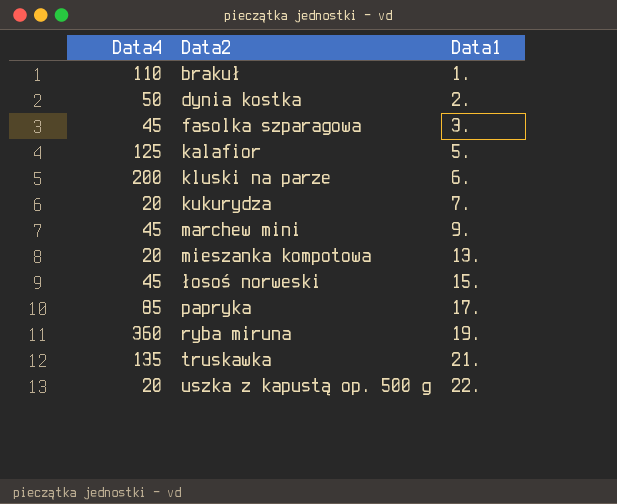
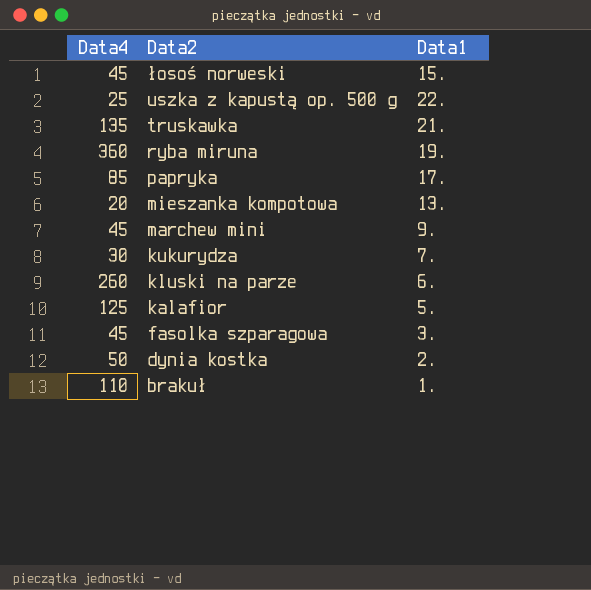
row order: Data1 ascending -> Data2 descending
uszka z kapustą op. 500 g | Data4: 20 -> 25
kukurydza | Data4: 20 -> 30
kluski na parze | Data4: 200 -> 260

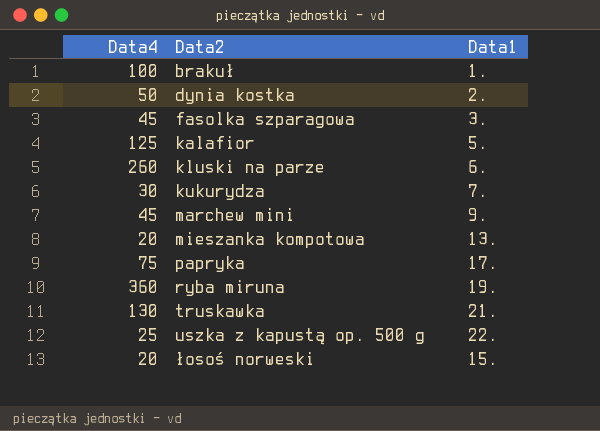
row order: Data2 descending -> Data2 ascending
brakuł | Data4: 110 -> 100
papryka | Data4: 85 -> 75
truskawka | Data4: 135 -> 130
łosoś norweski | Data4: 45 -> 20

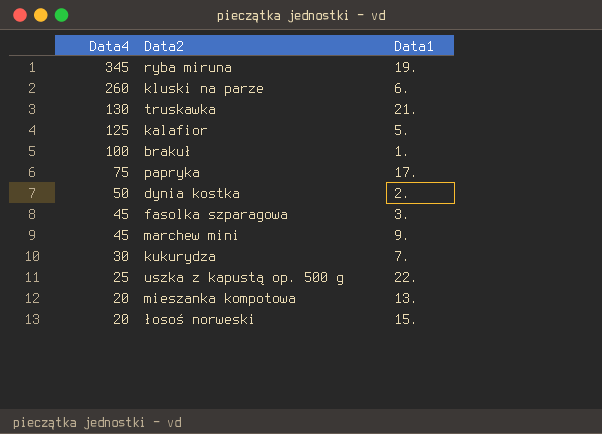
row order: Data2 ascending -> Data4 descending
ryba miruna | Data4: 360 -> 345

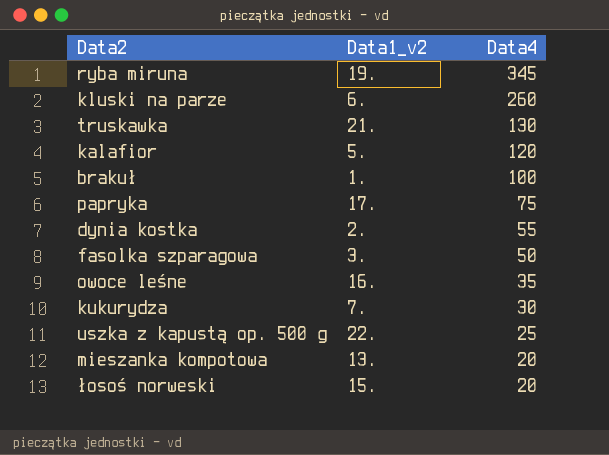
column name: Data1 -> Data1_v2
column Data4 | position: 1 -> 3
row marchew mini: 45 | 9. -> none
kalafior | Data4: 125 -> 120
dynia kostka | Data4: 50 -> 55
fasolka szparagowa | Data4: 45 -> 50
row owoce leśne: none -> 16. | 35

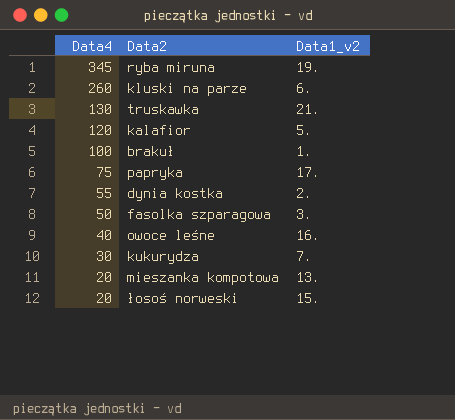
column Data4 | position: 3 -> 1
row uszka z kapustą op. 500 g: 22. | 25 -> none
owoce leśne | Data4: 35 -> 40

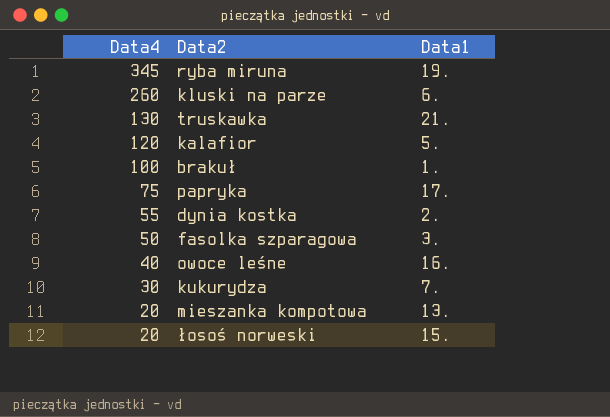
column name: Data1_v2 -> Data1

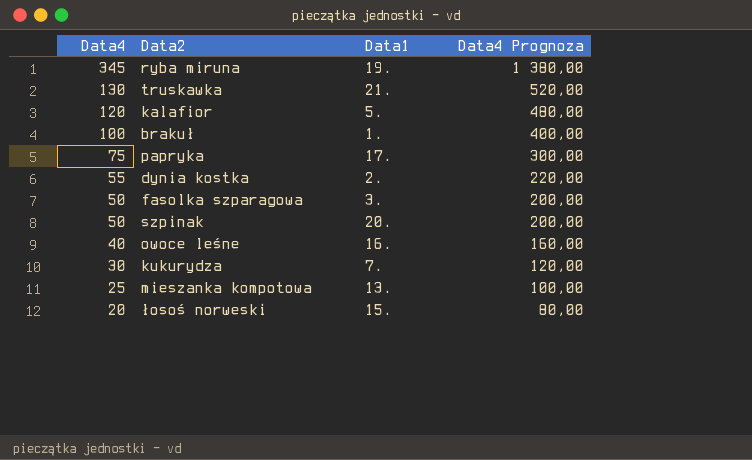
column Data4 Prognoza | formula: none -> [Data4] * 4
row kluski na parze: 260 | 6. -> none
row szpinak: none -> 50 | 20. | 200,00
mieszanka kompotowa | Data4: 20 -> 25

